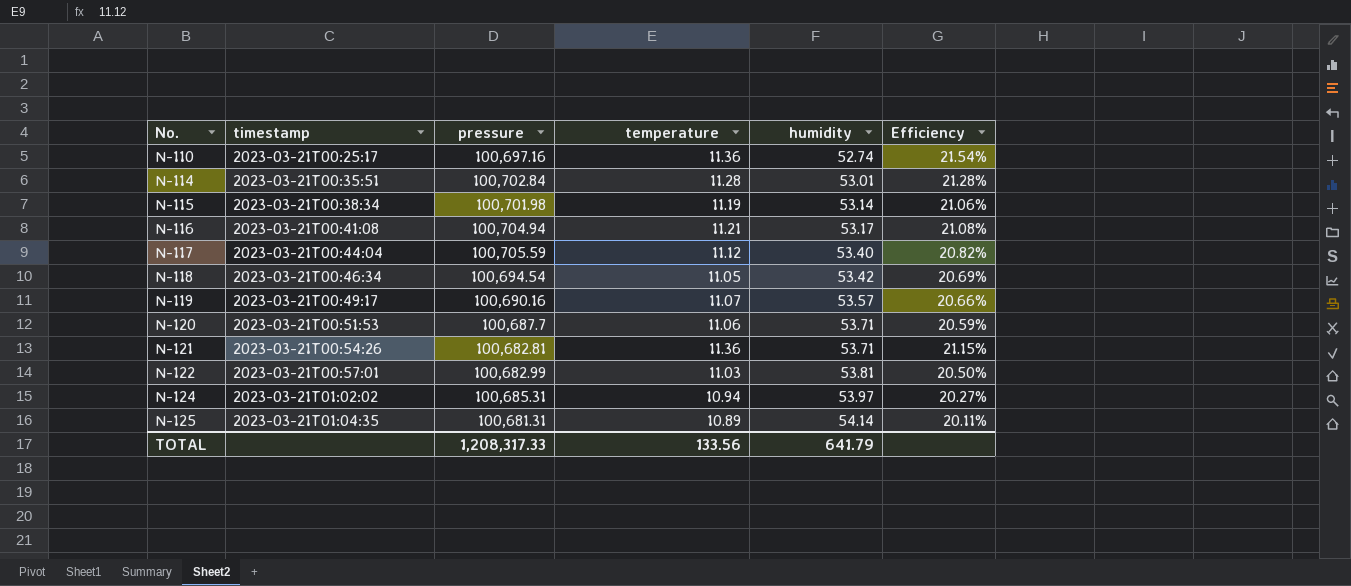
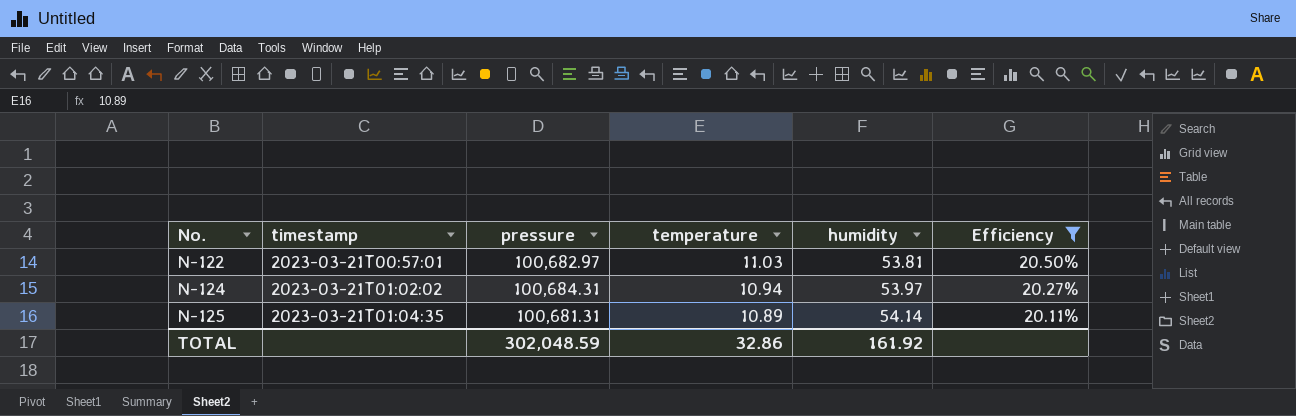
filter: none -> Efficiency <= 20.50%
N-122 | pressure: 100,682.99 -> 100,682.97
N-124 | pressure: 100,685.31 -> 100,684.31
TOTAL | pressure: 1,208,317.33 -> 302,048.59
TOTAL | temperature: 133.56 -> 32.86
TOTAL | humidity: 641.79 -> 161.92

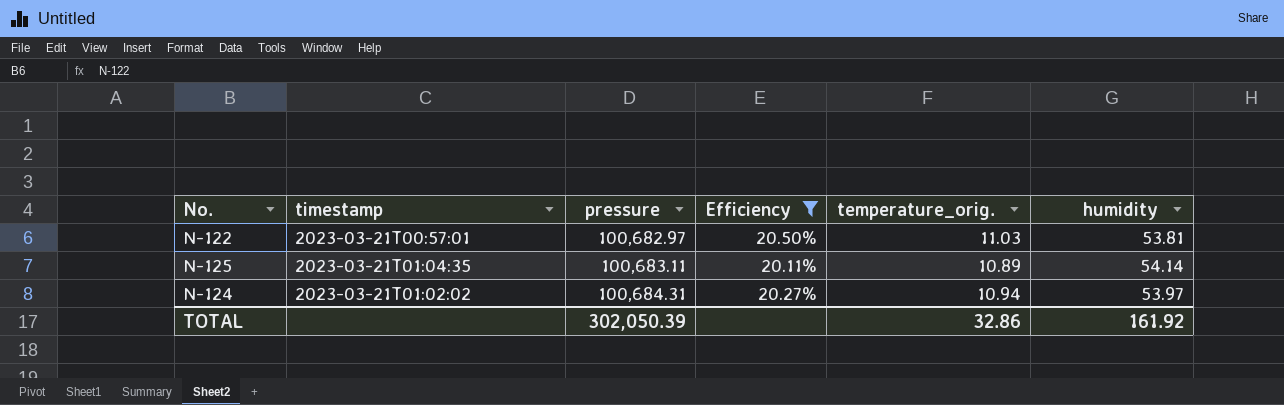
row order: No. ascending -> pressure ascending
column Efficiency | position: 6 -> 4
column name: temperature -> temperature_orig.
N-125 | pressure: 100,681.31 -> 100,683.11
TOTAL | pressure: 302,048.59 -> 302,050.39

